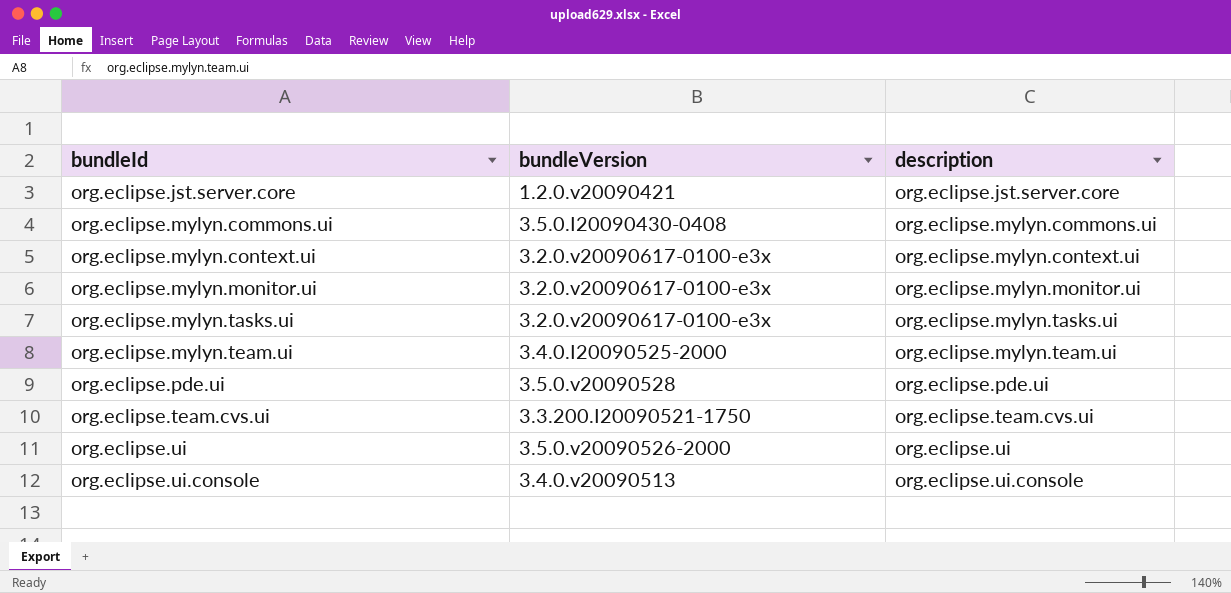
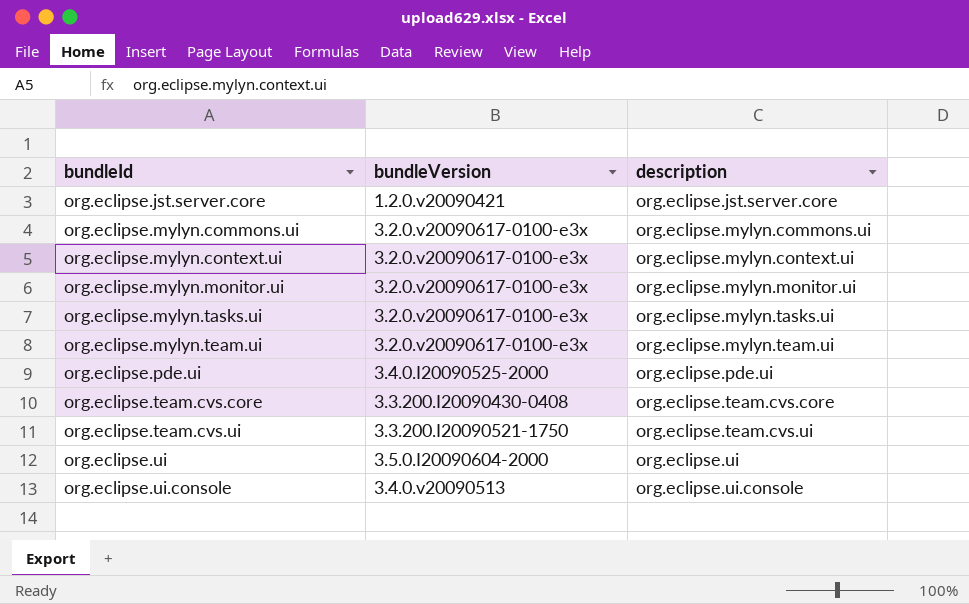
org.eclipse.mylyn.commons.ui | bundleVersion: 3.5.0.I20090430-0408 -> 3.2.0.v20090617-0100-e3x
org.eclipse.mylyn.team.ui | bundleVersion: 3.4.0.I20090525-2000 -> 3.2.0.v20090617-0100-e3x
org.eclipse.pde.ui | bundleVersion: 3.5.0.v20090528 -> 3.4.0.I20090525-2000
row org.eclipse.team.cvs.core: none -> 3.3.200.I20090430-0408 | org.eclipse.team.cvs.core
org.eclipse.ui | bundleVersion: 3.5.0.v20090526-2000 -> 3.5.0.I20090604-2000

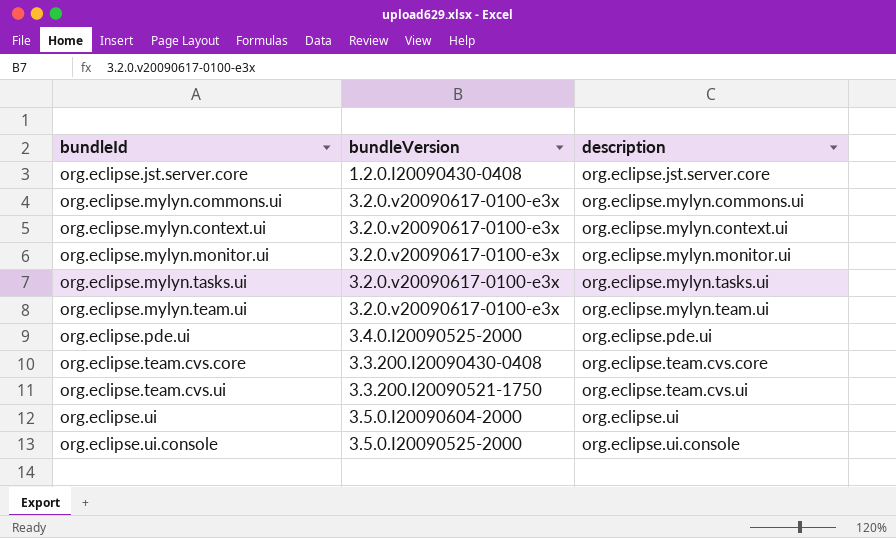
org.eclipse.jst.server.core | bundleVersion: 1.2.0.v20090421 -> 1.2.0.I20090430-0408
org.eclipse.ui.console | bundleVersion: 3.4.0.v20090513 -> 3.5.0.I20090525-2000

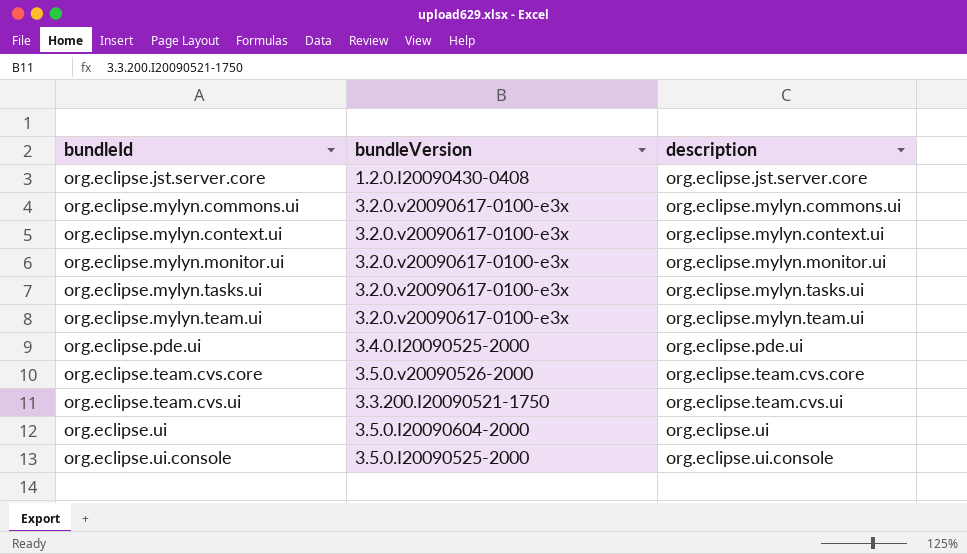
org.eclipse.team.cvs.core | bundleVersion: 3.3.200.I20090430-0408 -> 3.5.0.v20090526-2000

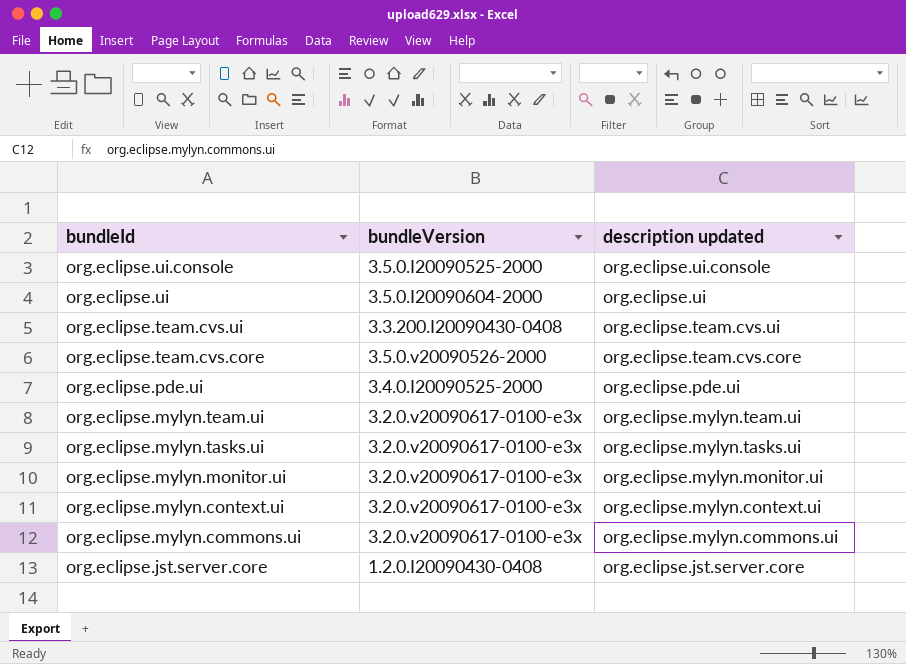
row order: bundleId ascending -> bundleId descending
column name: description -> description updated
org.eclipse.team.cvs.ui | bundleVersion: 3.3.200.I20090521-1750 -> 3.3.200.I20090430-0408

